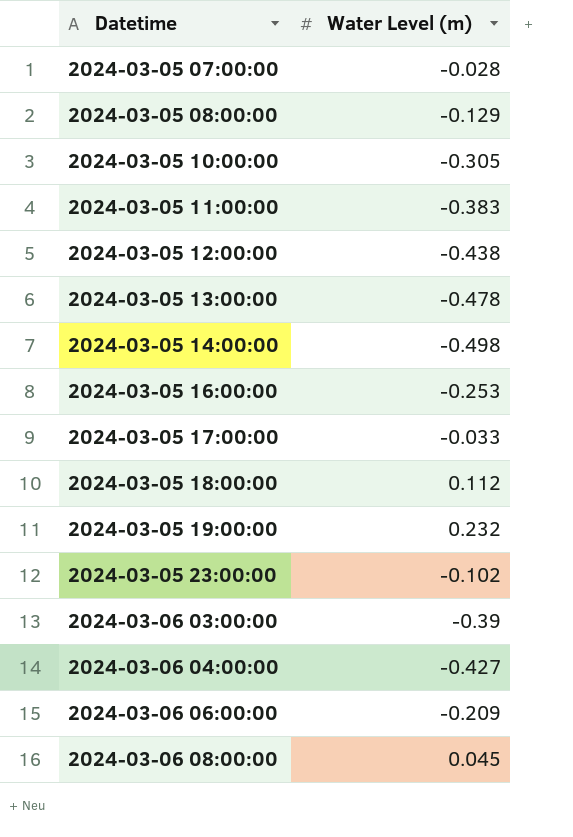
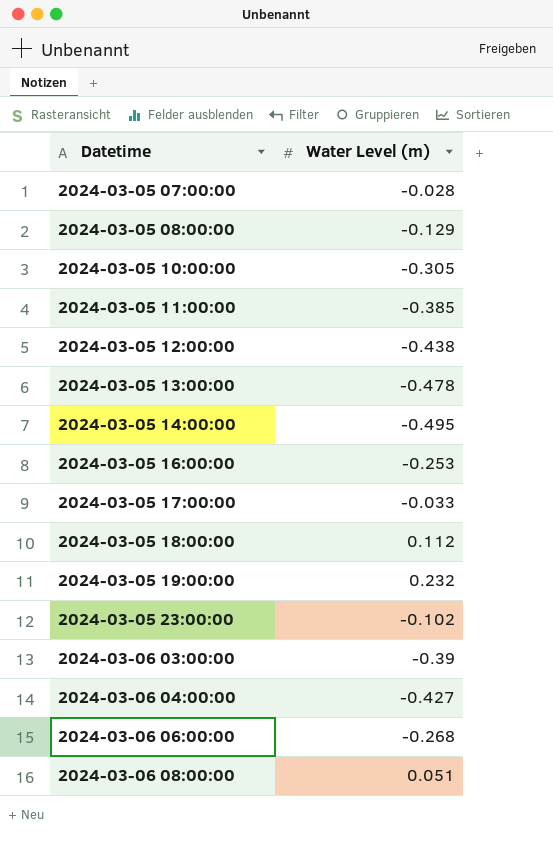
2024-03-05 11:00:00 | Water Level (m): -0.383 -> -0.385
2024-03-05 14:00:00 | Water Level (m): -0.498 -> -0.495
2024-03-06 06:00:00 | Water Level (m): -0.209 -> -0.268
2024-03-06 08:00:00 | Water Level (m): 0.045 -> 0.051

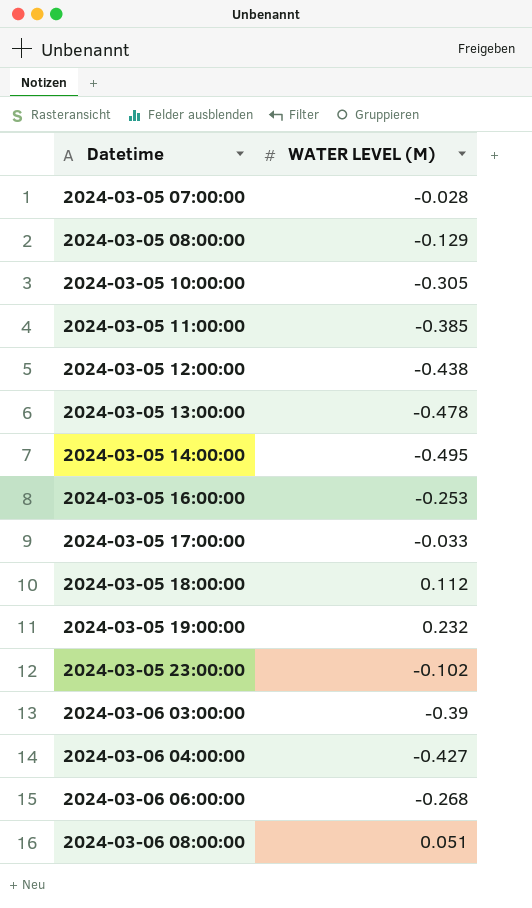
column name: Water Level (m) -> WATER LEVEL (M)

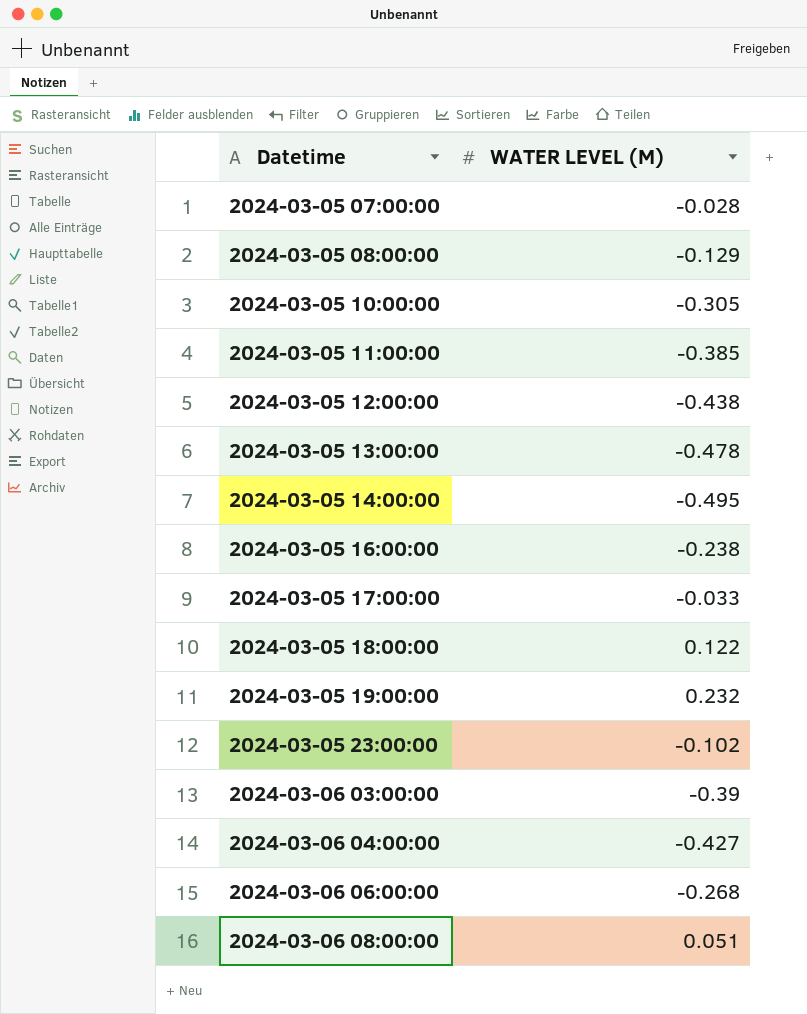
2024-03-05 16:00:00 | WATER LEVEL (M): -0.253 -> -0.238
2024-03-05 18:00:00 | WATER LEVEL (M): 0.112 -> 0.122

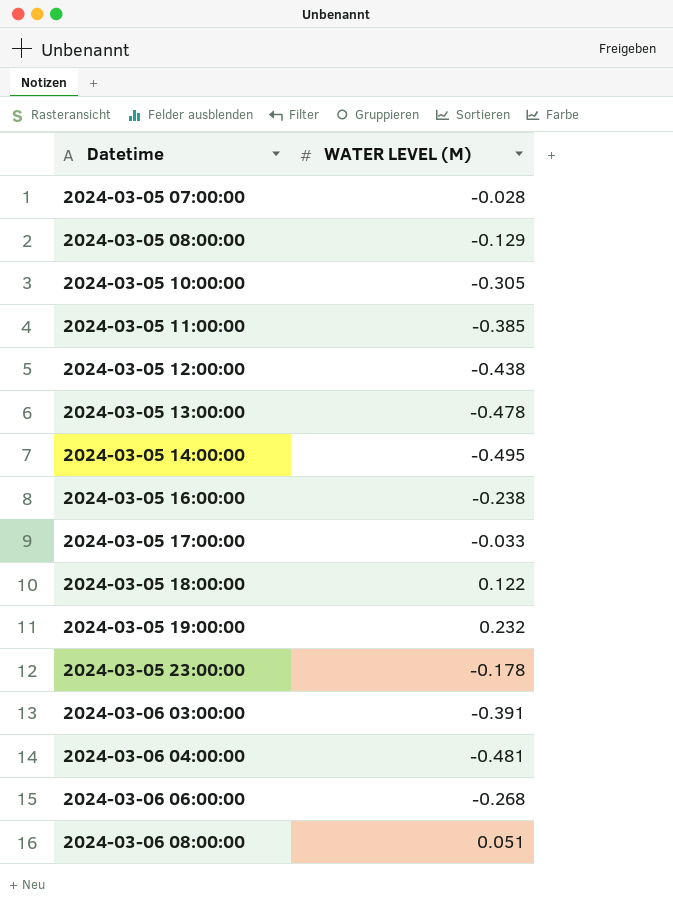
2024-03-05 23:00:00 | WATER LEVEL (M): -0.102 -> -0.178
2024-03-06 03:00:00 | WATER LEVEL (M): -0.39 -> -0.391
2024-03-06 04:00:00 | WATER LEVEL (M): -0.427 -> -0.481

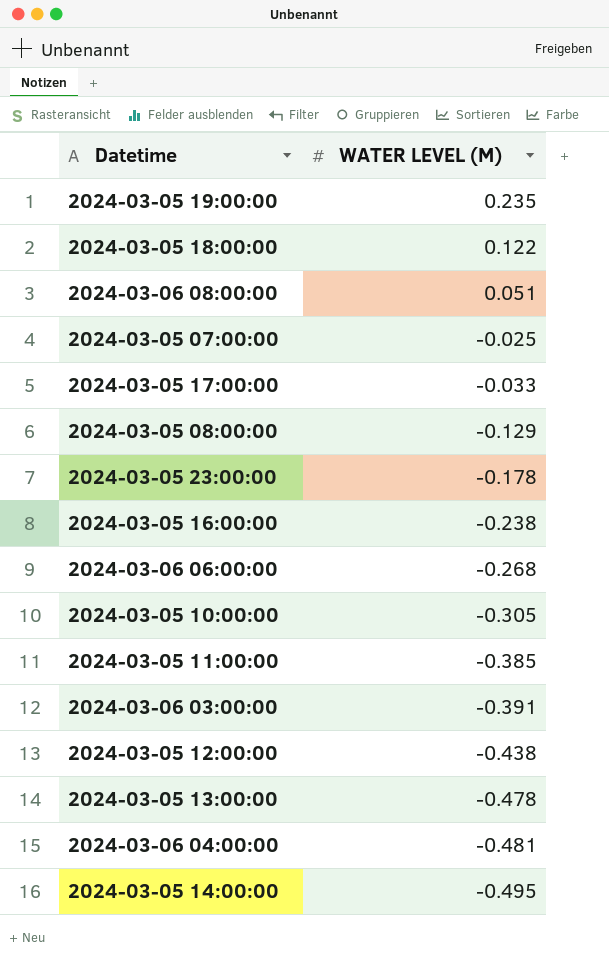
row order: Datetime ascending -> WATER LEVEL (M) descending
2024-03-05 19:00:00 | WATER LEVEL (M): 0.232 -> 0.235
2024-03-05 07:00:00 | WATER LEVEL (M): -0.028 -> -0.025

